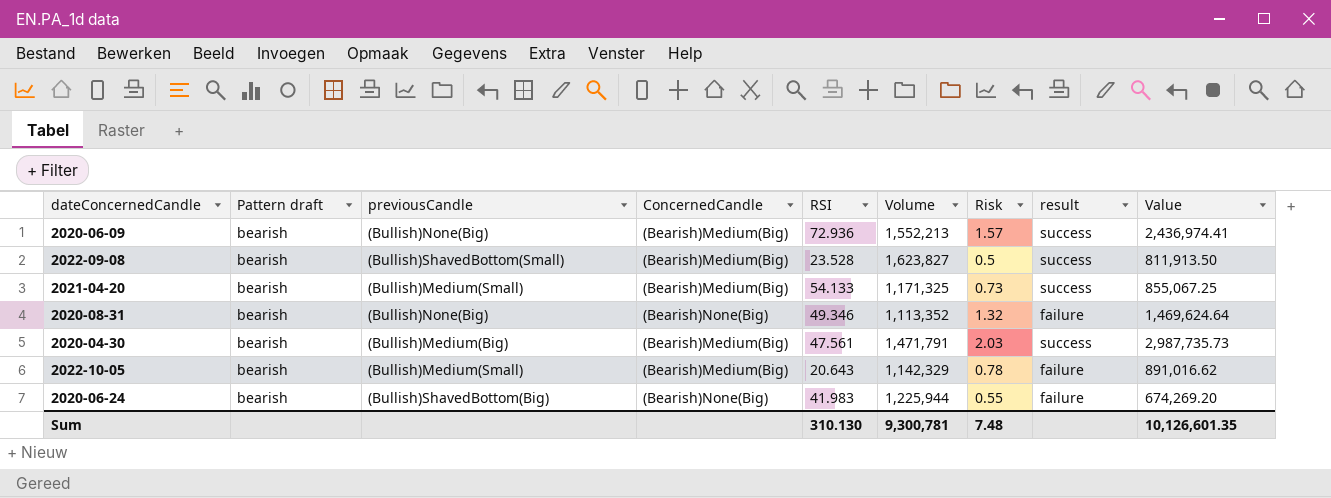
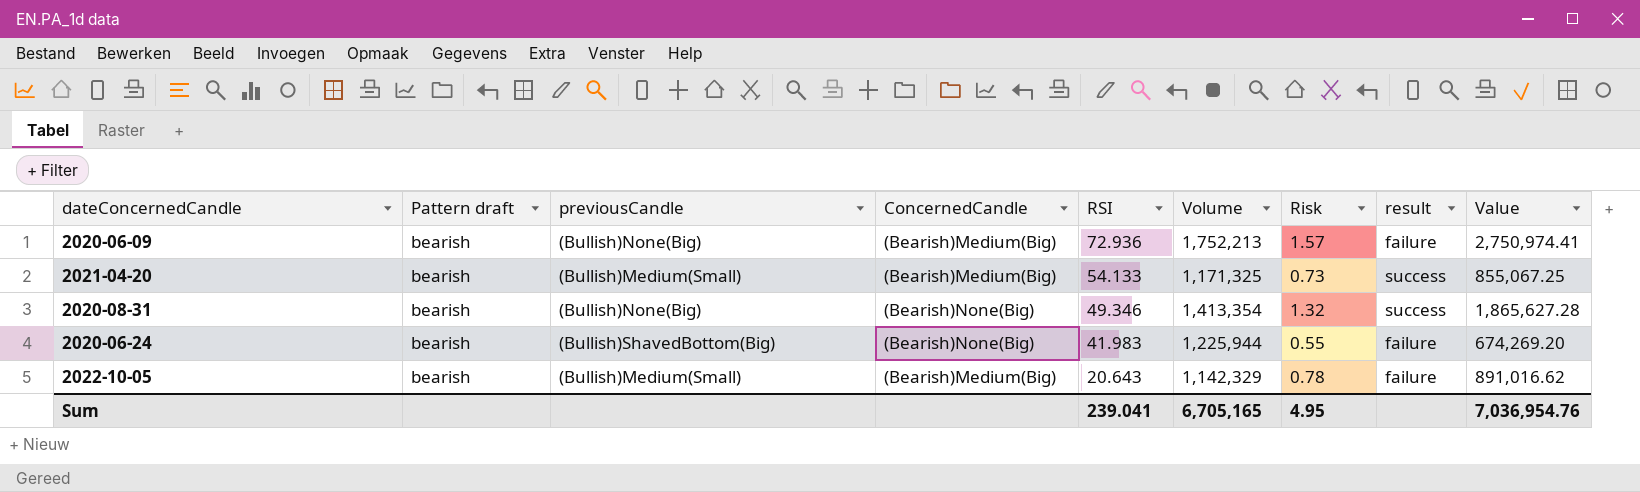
row order: none -> RSI descending
row 2022-09-08: bearish | (Bullish)ShavedBottom(Small) | (Bearish)Medium(Big) | 23.528 | 1,623,827 | 0.5 | success | 811,913.50 -> none
row 2020-04-30: bearish | (Bullish)Medium(Big) | (Bearish)Medium(Big) | 47.561 | 1,471,791 | 2.03 | success | 2,987,735.73 -> none
2020-06-09 | Volume: 1,552,213 -> 1,752,213
2020-06-09 | result: success -> failure
2020-06-09 | Value: 2,436,974.41 -> 2,750,974.41
2020-08-31 | Volume: 1,113,352 -> 1,413,354
2020-08-31 | result: failure -> success
2020-08-31 | Value: 1,469,624.64 -> 1,865,627.28
Sum | RSI: 310.130 -> 239.041
Sum | Volume: 9,300,781 -> 6,705,165
Sum | Risk: 7.48 -> 4.95
Sum | Value: 10,126,601.35 -> 7,036,954.76

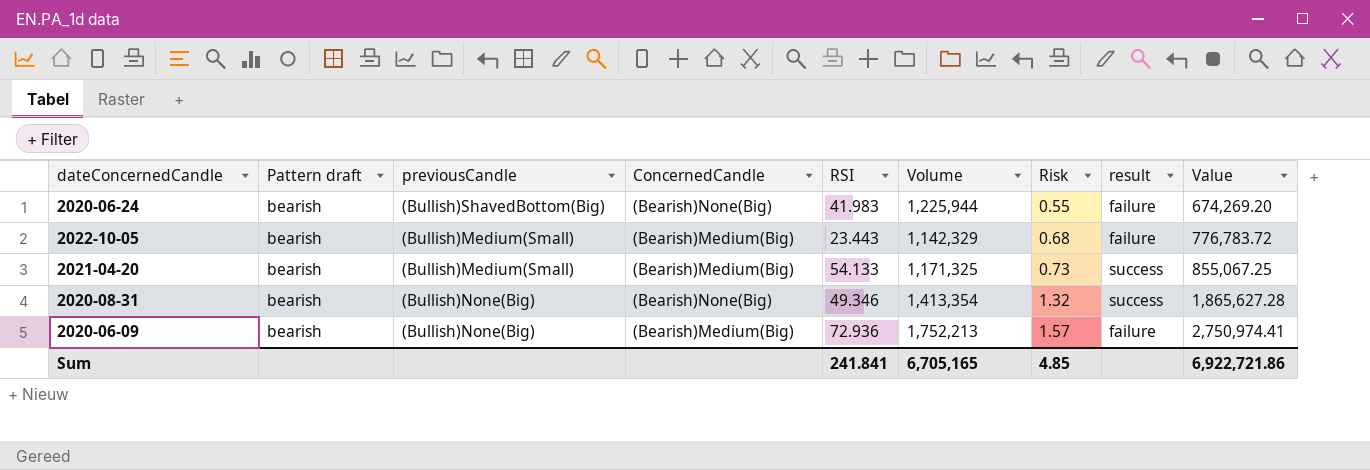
row order: RSI descending -> Risk ascending
2022-10-05 | RSI: 20.643 -> 23.443
2022-10-05 | Risk: 0.78 -> 0.68
2022-10-05 | Value: 891,016.62 -> 776,783.72
Sum | RSI: 239.041 -> 241.841
Sum | Risk: 4.95 -> 4.85
Sum | Value: 7,036,954.76 -> 6,922,721.86

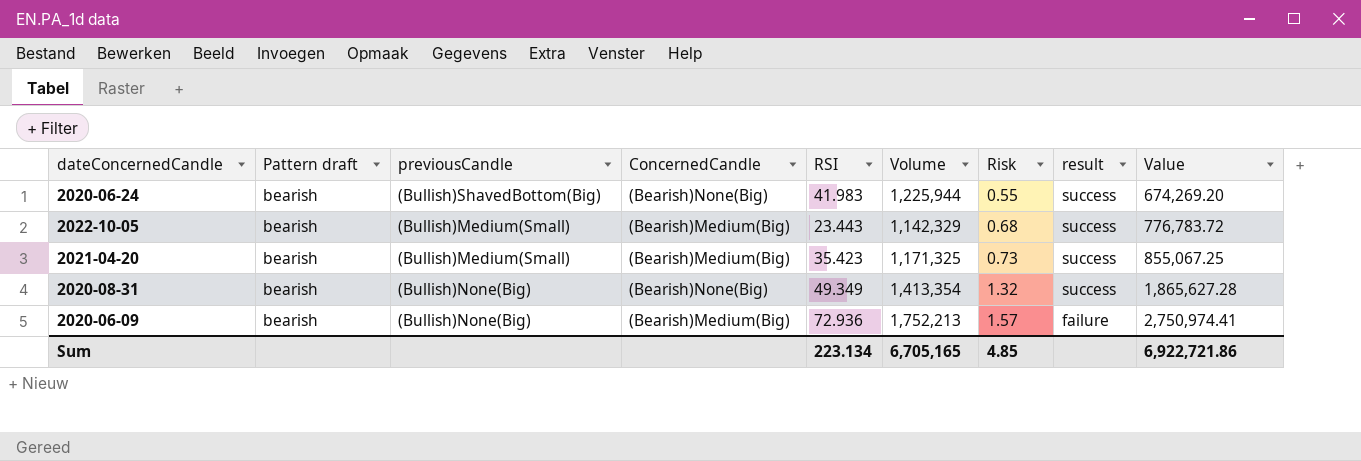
2020-06-24 | result: failure -> success
2022-10-05 | result: failure -> success
2021-04-20 | RSI: 54.133 -> 35.423
2020-08-31 | RSI: 49.346 -> 49.349
Sum | RSI: 241.841 -> 223.134

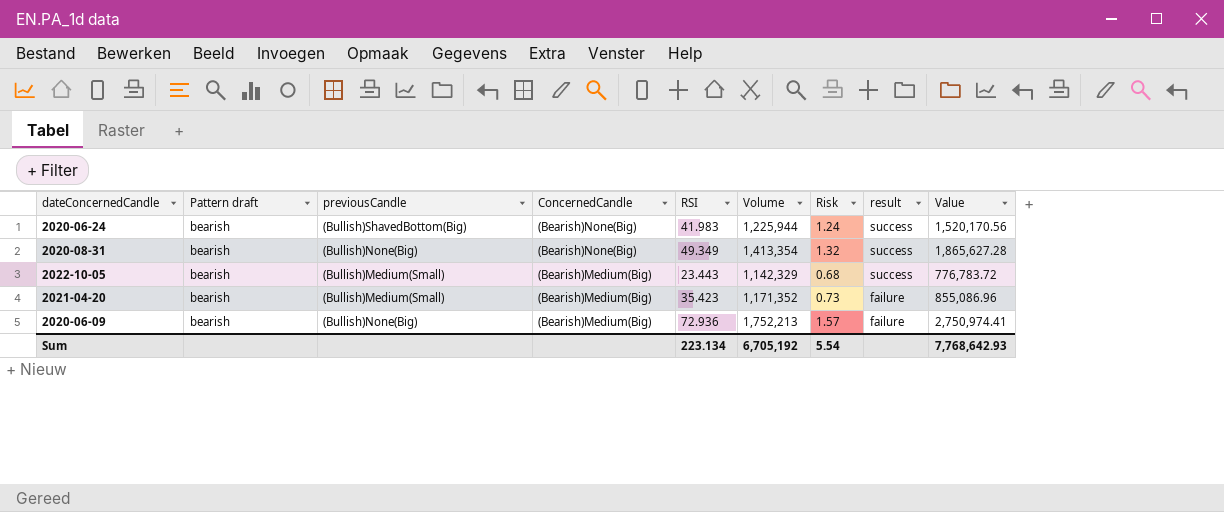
row order: Risk ascending -> ConcernedCandle descending
2020-06-24 | Risk: 0.55 -> 1.24
2020-06-24 | Value: 674,269.20 -> 1,520,170.56
2021-04-20 | Volume: 1,171,325 -> 1,171,352
2021-04-20 | result: success -> failure
2021-04-20 | Value: 855,067.25 -> 855,086.96
Sum | Volume: 6,705,165 -> 6,705,192
Sum | Risk: 4.85 -> 5.54
Sum | Value: 6,922,721.86 -> 7,768,642.93

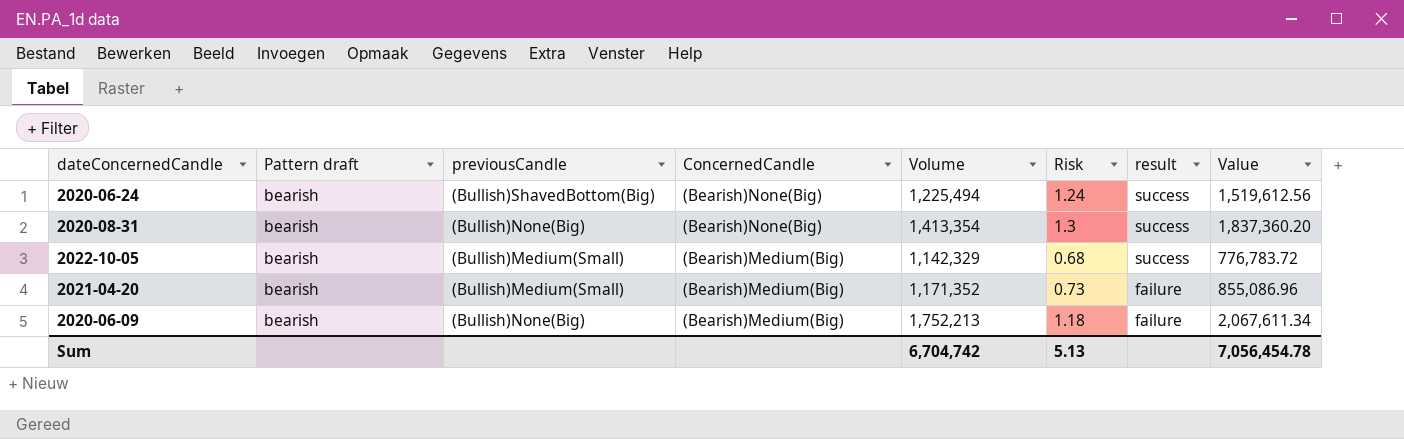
column RSI | position: 5 -> none
2020-06-24 | Volume: 1,225,944 -> 1,225,494
2020-06-24 | Value: 1,520,170.56 -> 1,519,612.56
2020-08-31 | Risk: 1.32 -> 1.3
2020-08-31 | Value: 1,865,627.28 -> 1,837,360.20
2020-06-09 | Risk: 1.57 -> 1.18
2020-06-09 | Value: 2,750,974.41 -> 2,067,611.34
Sum | Volume: 6,705,192 -> 6,704,742
Sum | Risk: 5.54 -> 5.13
Sum | Value: 7,768,642.93 -> 7,056,454.78

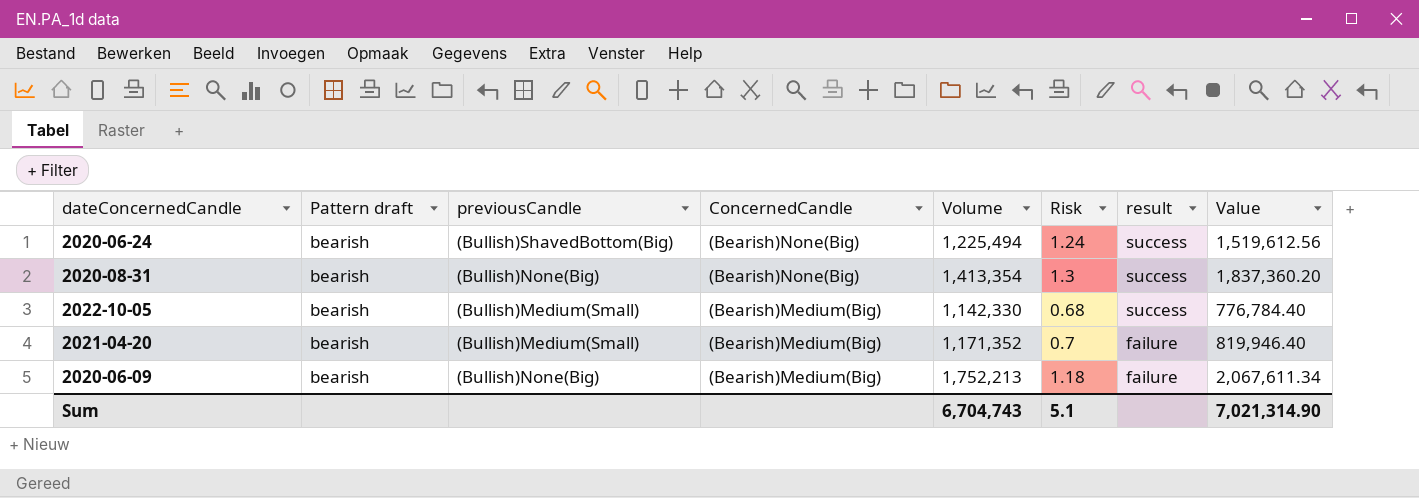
2022-10-05 | Volume: 1,142,329 -> 1,142,330
2022-10-05 | Value: 776,783.72 -> 776,784.40
2021-04-20 | Risk: 0.73 -> 0.7
2021-04-20 | Value: 855,086.96 -> 819,946.40
Sum | Volume: 6,704,742 -> 6,704,743
Sum | Risk: 5.13 -> 5.1
Sum | Value: 7,056,454.78 -> 7,021,314.90

